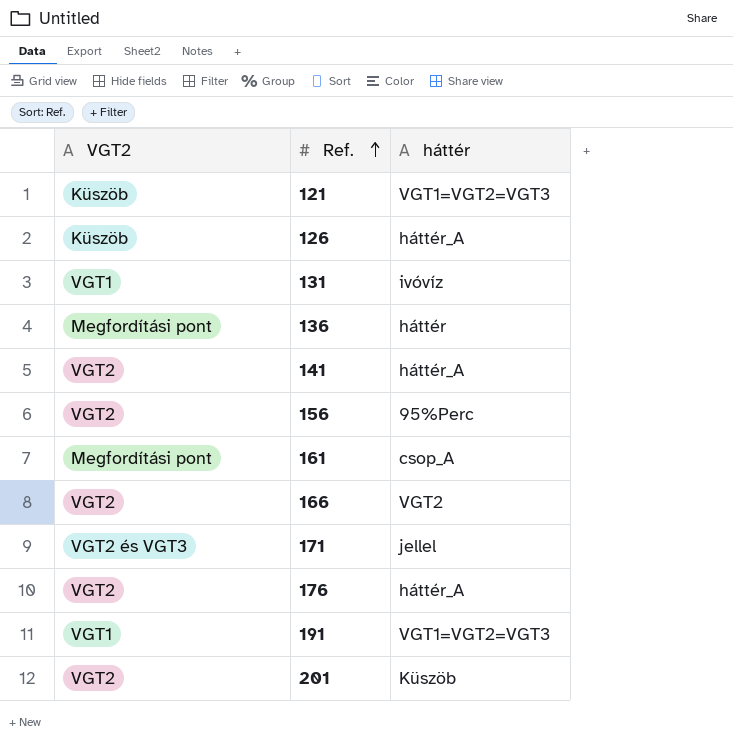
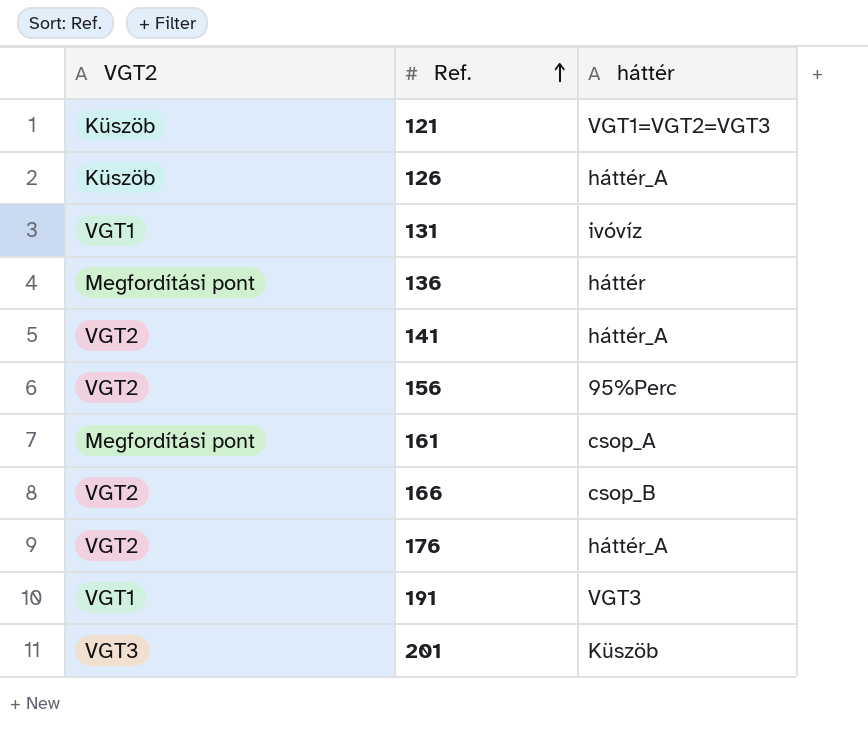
row 171: VGT2 és VGT3 | jellel -> none
166 | háttér: VGT2 -> csop_B
191 | háttér: VGT1=VGT2=VGT3 -> VGT3
201 | VGT2: VGT2 -> VGT3

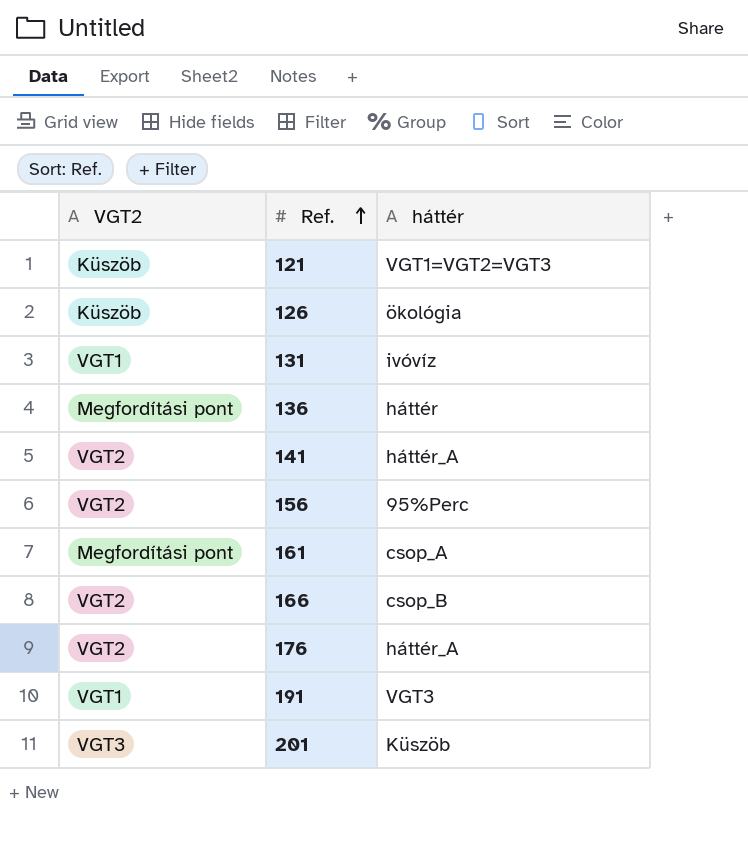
126 | háttér: háttér_A -> ökológia

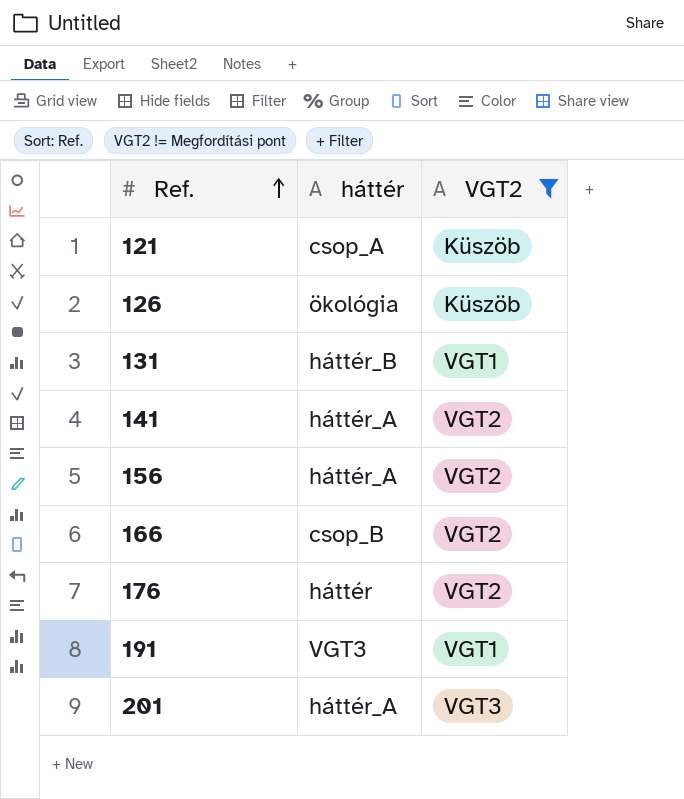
filter: none -> VGT2 != Megfordítási pont
column VGT2 | position: 1 -> 3
121 | háttér: VGT1=VGT2=VGT3 -> csop_A
131 | háttér: ivóvíz -> háttér_B
156 | háttér: 95%Perc -> háttér_A
176 | háttér: háttér_A -> háttér
201 | háttér: Küszöb -> háttér_A

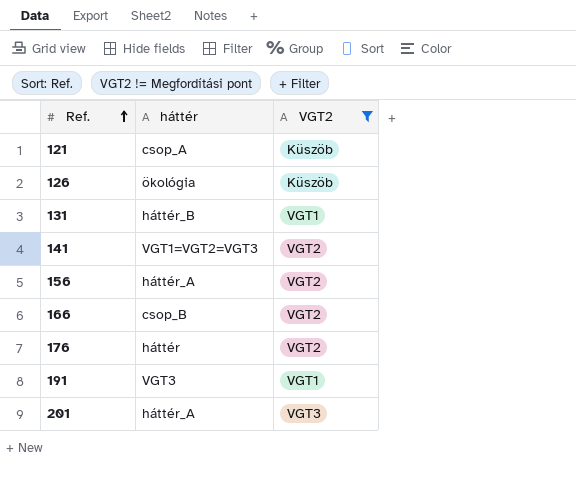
141 | háttér: háttér_A -> VGT1=VGT2=VGT3

